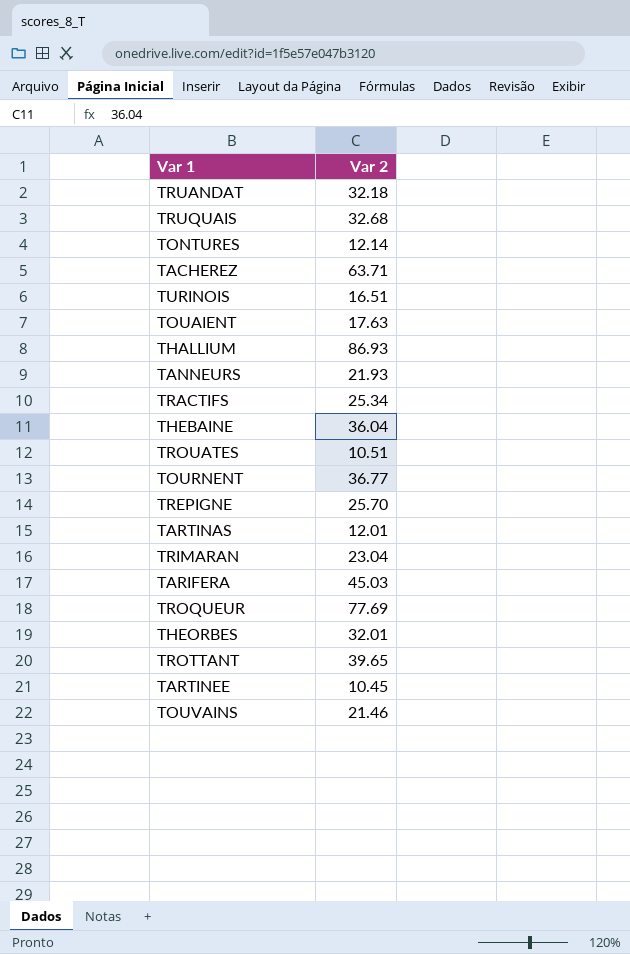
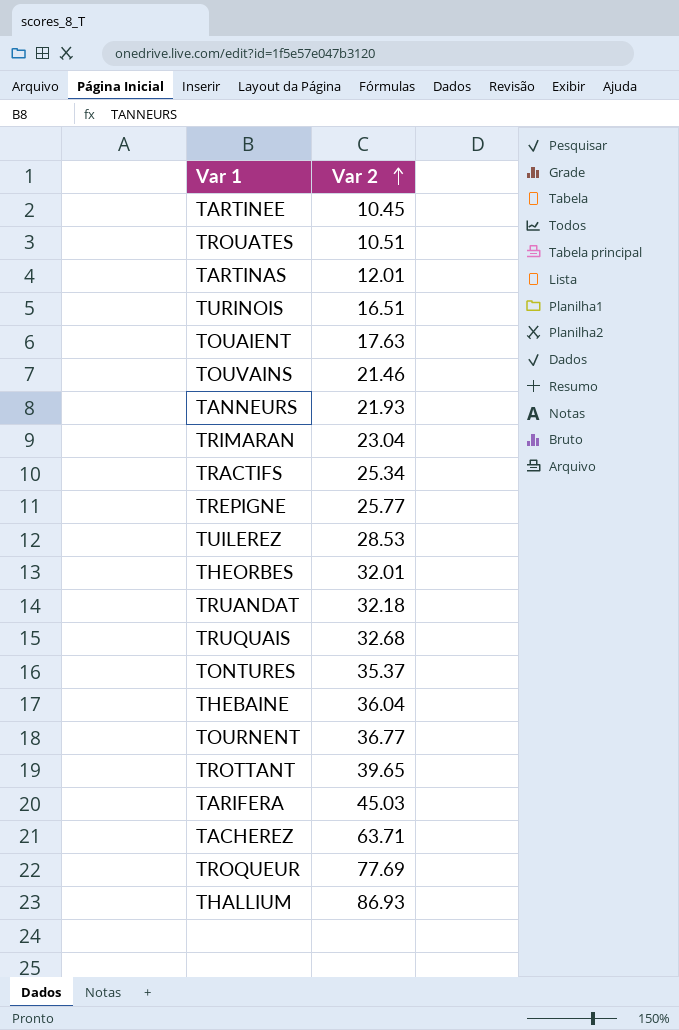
row order: none -> Var 2 ascending
TREPIGNE | Var 2: 25.70 -> 25.77
row TUILEREZ: none -> 28.53
TONTURES | Var 2: 12.14 -> 35.37

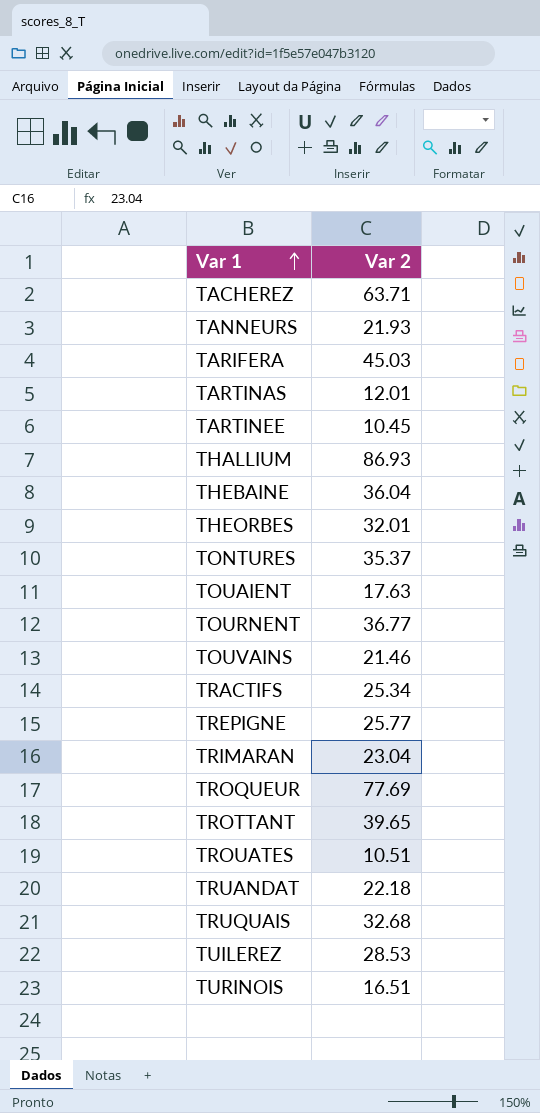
row order: Var 2 ascending -> Var 1 ascending
TRUANDAT | Var 2: 32.18 -> 22.18

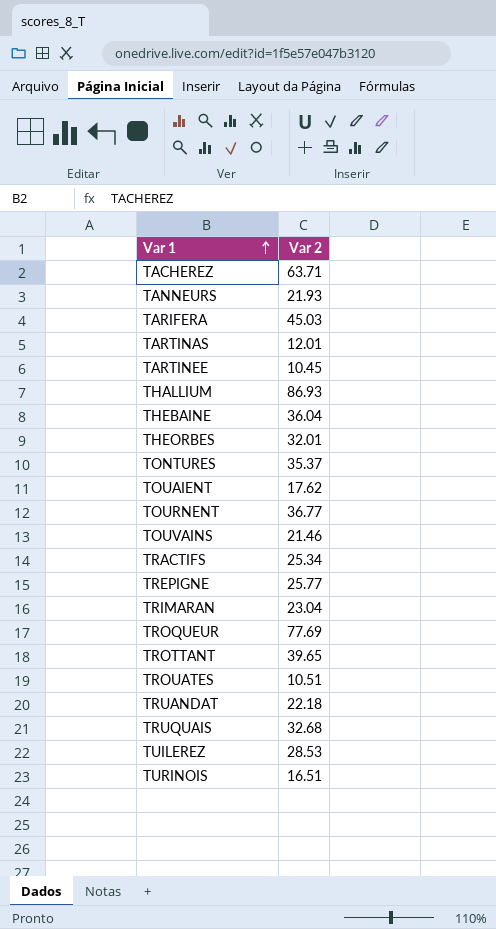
TOUAIENT | Var 2: 17.63 -> 17.62

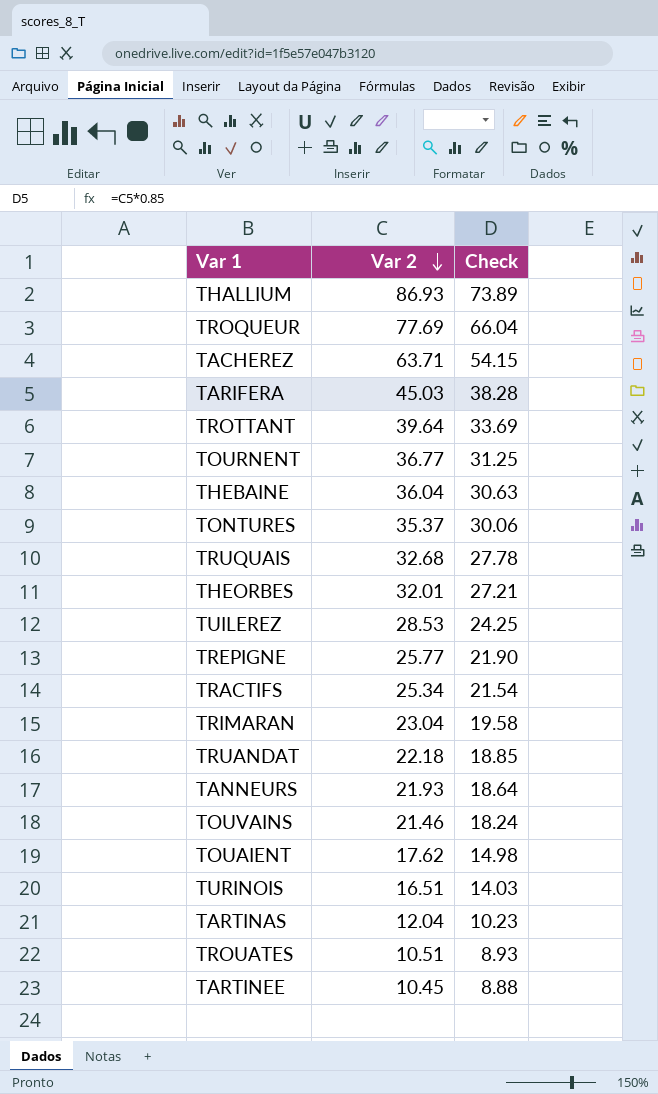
row order: Var 1 ascending -> Var 2 descending
column Check | formula: none -> [Var 2] * 0.85
TROTTANT | Var 2: 39.65 -> 39.64
TARTINAS | Var 2: 12.01 -> 12.04

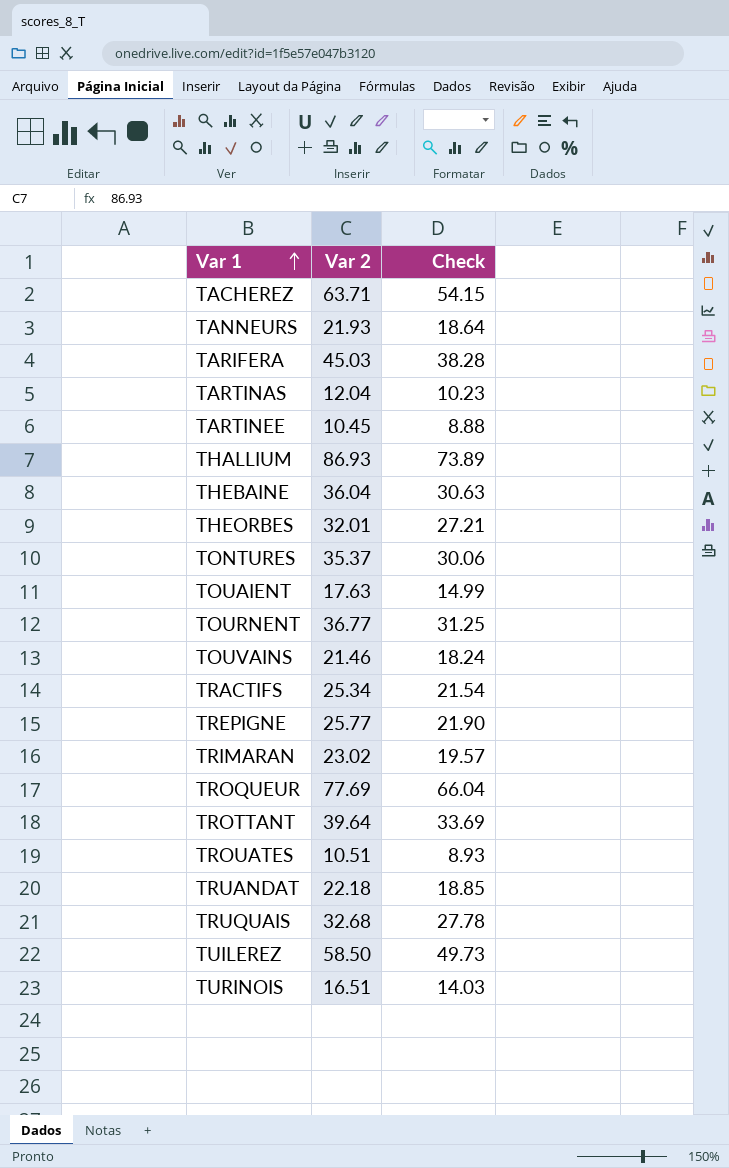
row order: Var 2 descending -> Var 1 ascending
TOUAIENT | Var 2: 17.62 -> 17.63
TOUAIENT | Check: 14.98 -> 14.99
TRIMARAN | Var 2: 23.04 -> 23.02
TRIMARAN | Check: 19.58 -> 19.57
TUILEREZ | Var 2: 28.53 -> 58.50
TUILEREZ | Check: 24.25 -> 49.73

